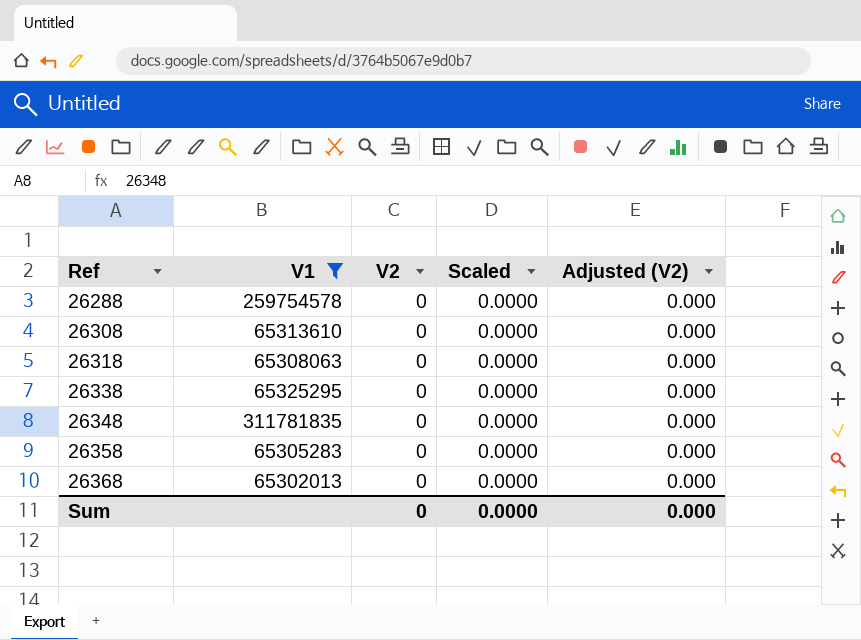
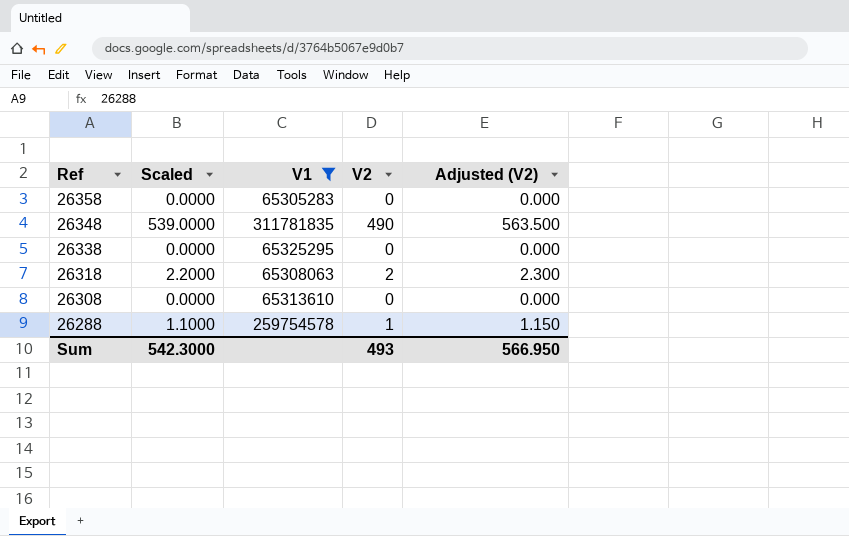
row order: Ref ascending -> Ref descending
column Scaled | position: 4 -> 2
row 26368: 65302013 | 0 | 0.0000 | 0.000 -> none
26348 | Scaled: 0.0000 -> 539.0000
26348 | V2: 0 -> 490
26348 | Adjusted (V2): 0.000 -> 563.500
26318 | Scaled: 0.0000 -> 2.2000
26318 | V2: 0 -> 2
26318 | Adjusted (V2): 0.000 -> 2.300
26288 | Scaled: 0.0000 -> 1.1000
26288 | V2: 0 -> 1
26288 | Adjusted (V2): 0.000 -> 1.150
Sum | Scaled: 0.0000 -> 542.3000
Sum | V2: 0 -> 493
Sum | Adjusted (V2): 0.000 -> 566.950

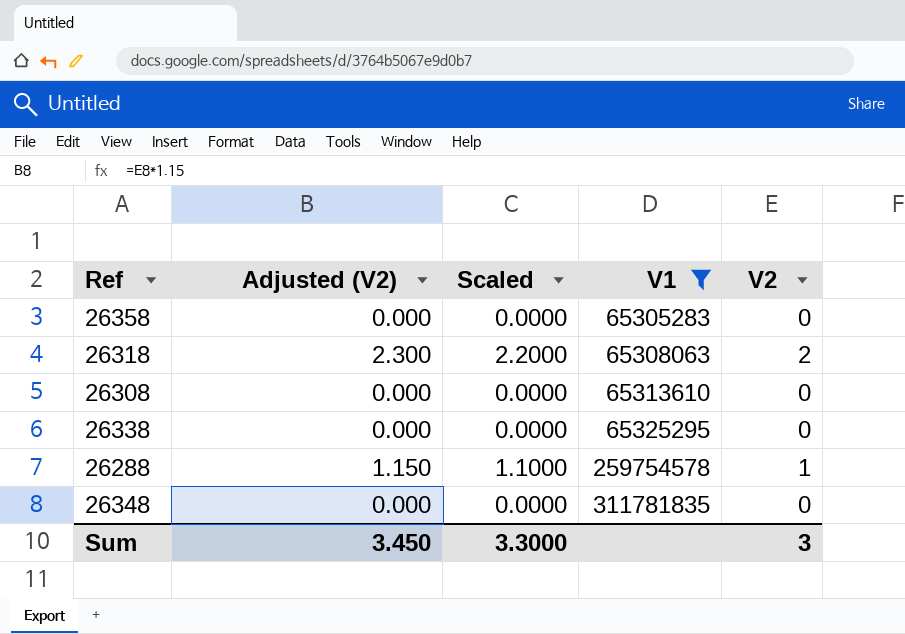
row order: Ref descending -> V1 ascending
column Adjusted (V2) | position: 5 -> 2
26348 | Adjusted (V2): 563.500 -> 0.000
26348 | Scaled: 539.0000 -> 0.0000
26348 | V2: 490 -> 0
Sum | Adjusted (V2): 566.950 -> 3.450
Sum | Scaled: 542.3000 -> 3.3000
Sum | V2: 493 -> 3

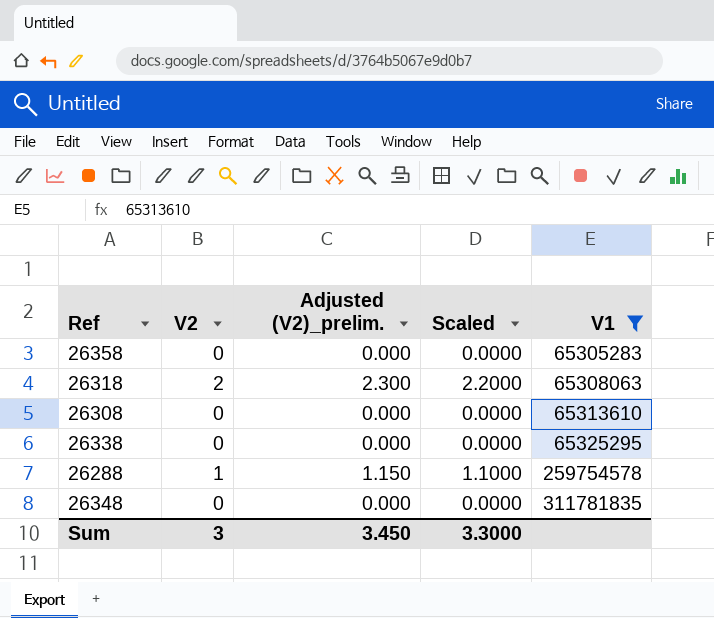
column V2 | position: 5 -> 2
column name: Adjusted (V2) -> Adjusted (V2)_prelim.

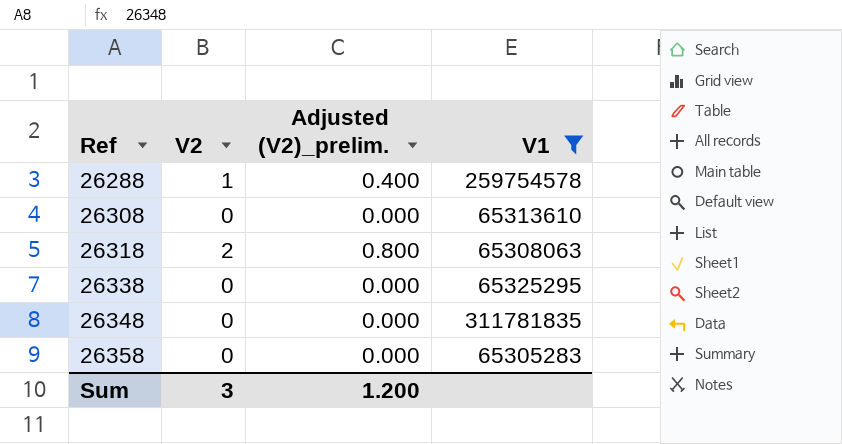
row order: V1 ascending -> Ref ascending
column Scaled | formula: [V2] * 1.1 -> none
column Adjusted (V2)_prelim. | formula: [V2] * 1.15 -> [V2] * 0.4
Sum | Adjusted (V2)_prelim.: 3.450 -> 1.200

